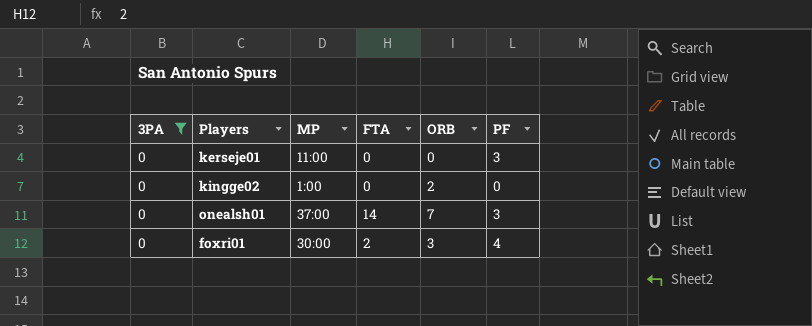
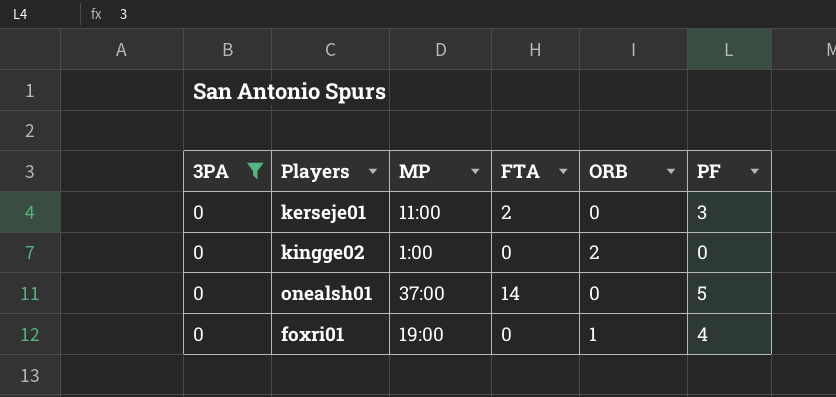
kerseje01 | FTA: 0 -> 2
onealsh01 | ORB: 7 -> 0
onealsh01 | PF: 3 -> 5
foxri01 | MP: 30:00 -> 19:00
foxri01 | FTA: 2 -> 0
foxri01 | ORB: 3 -> 1

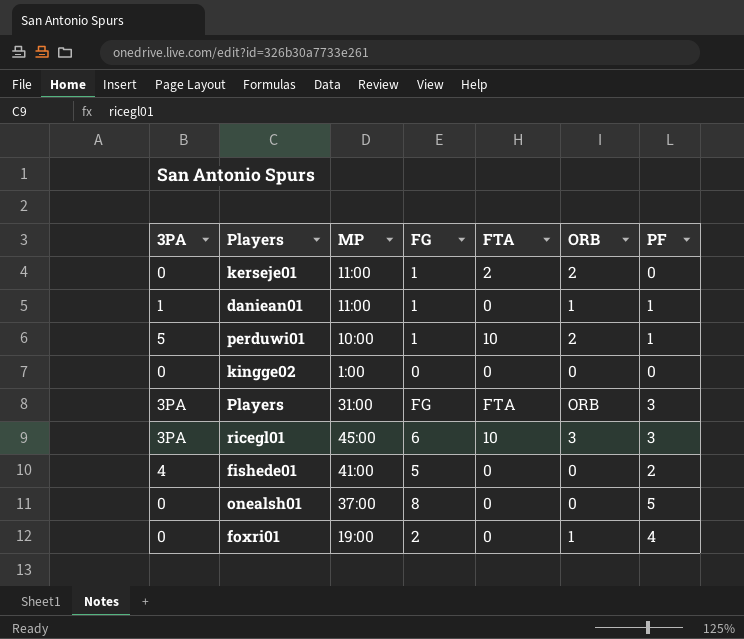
filter: 3PA = 0 -> none
column FG | position: none -> 4
kerseje01 | ORB: 0 -> 2
kerseje01 | PF: 3 -> 0
kingge02 | ORB: 2 -> 0
onealsh01 | FTA: 14 -> 0

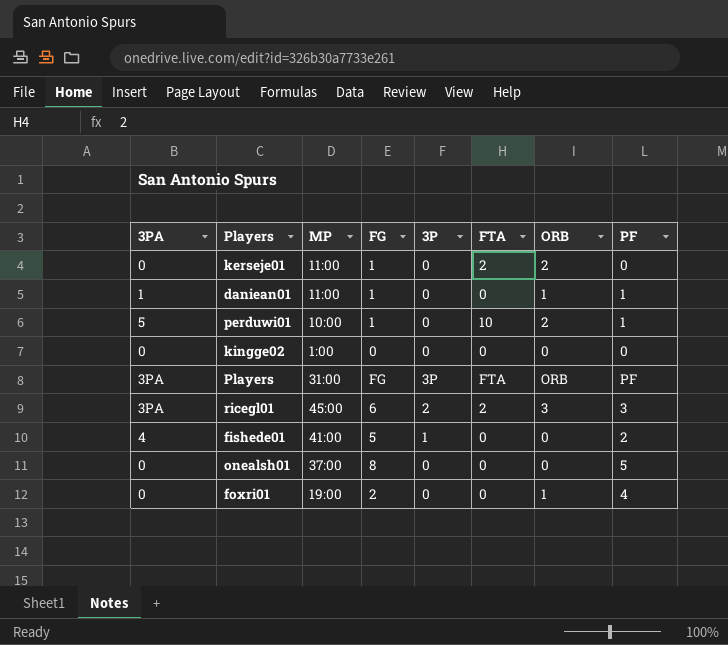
column 3P | position: none -> 5
Players | PF: 3 -> PF
ricegl01 | FTA: 10 -> 2

